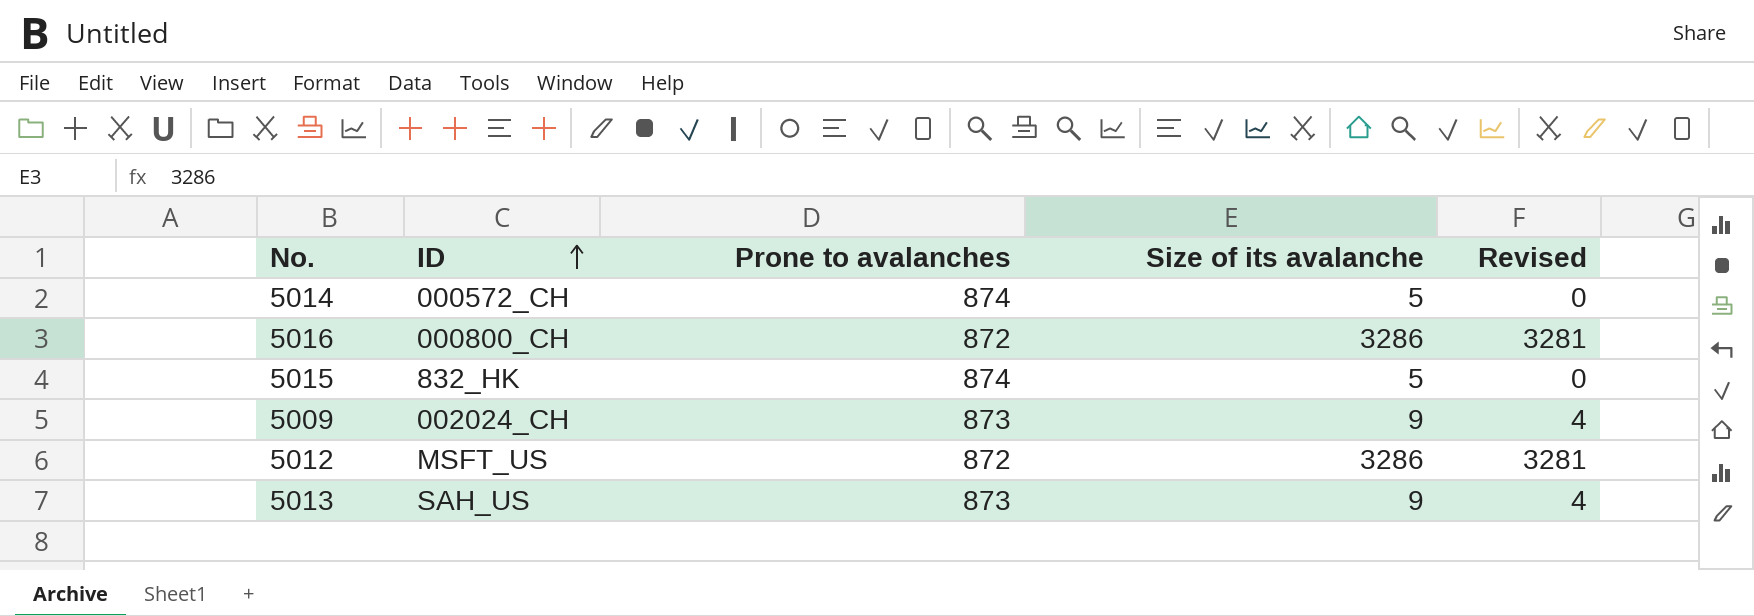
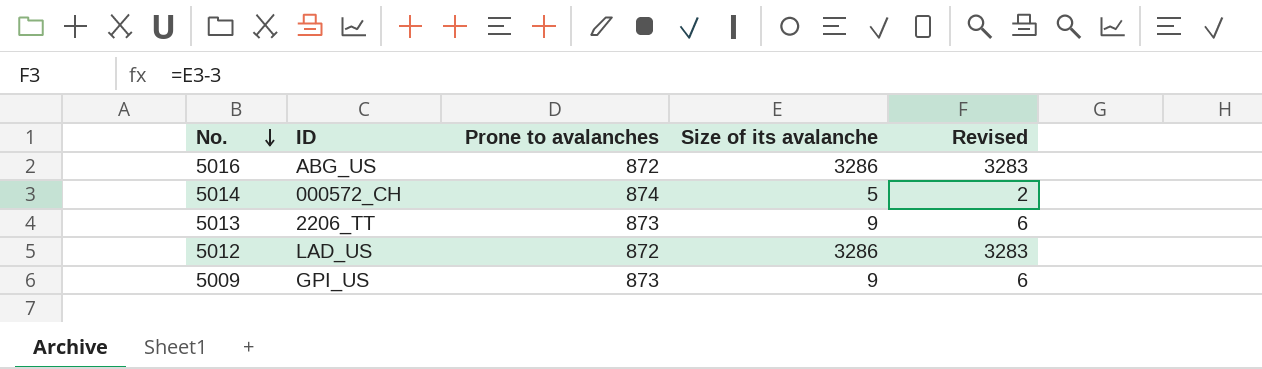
row order: ID ascending -> No. descending
column Revised | formula: [Size of its avalanche] - 5 -> [Size of its avalanche] - 3
row 5015: 832_HK | 874 | 5 | 0 -> none
5016 | ID: 000800_CH -> ABG_US
5013 | ID: SAH_US -> 2206_TT
5012 | ID: MSFT_US -> LAD_US
5009 | ID: 002024_CH -> GPI_US

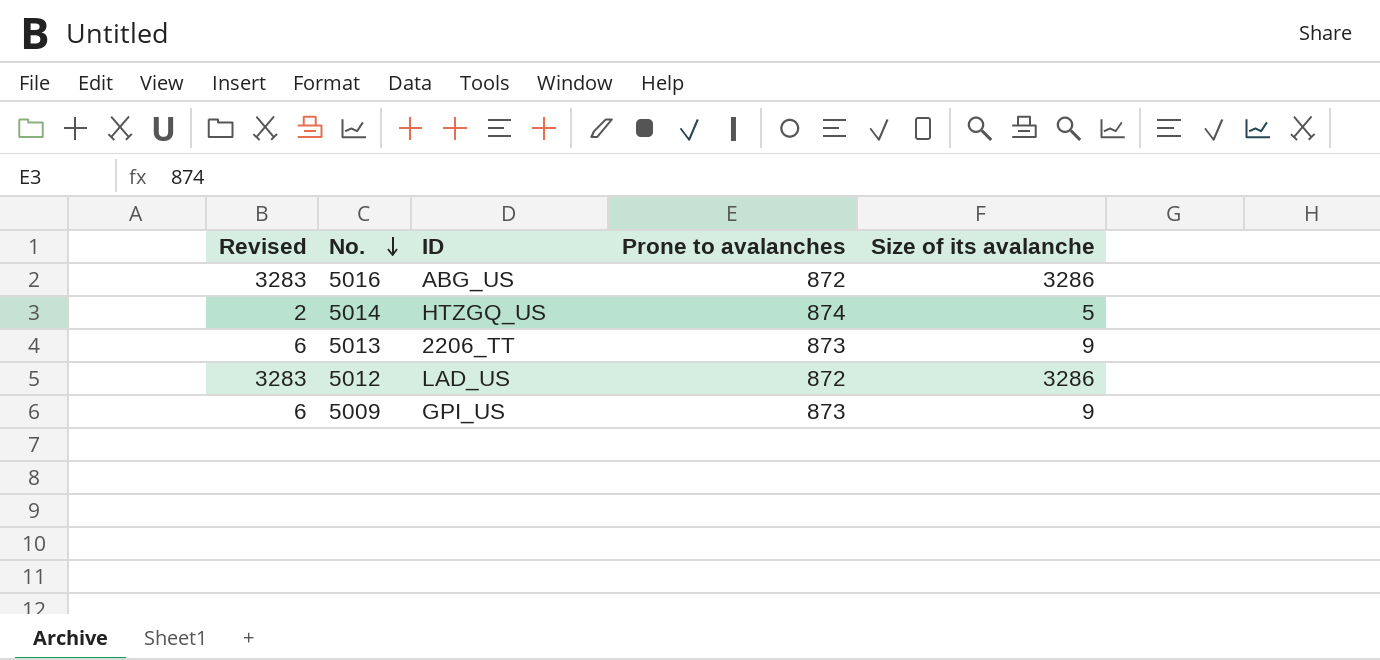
column Revised | position: 5 -> 1
5014 | ID: 000572_CH -> HTZGQ_US

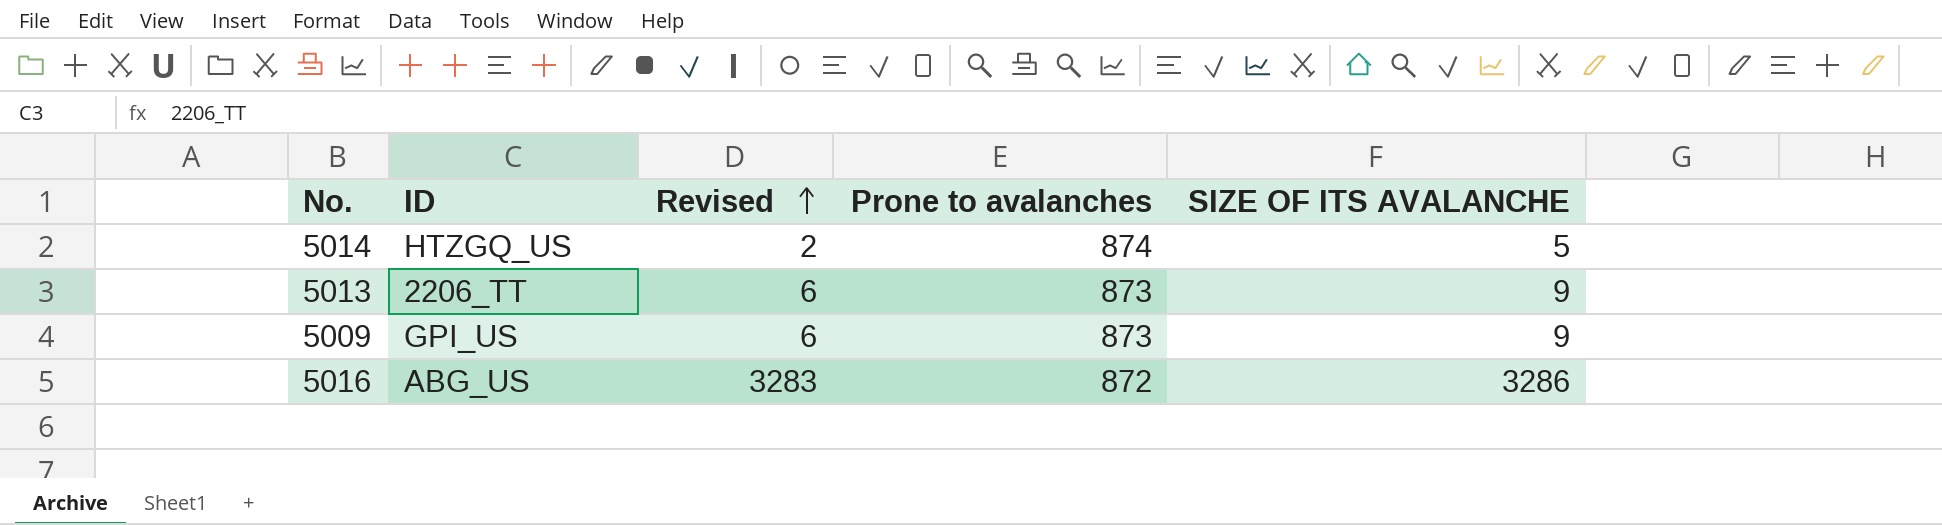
row order: No. descending -> Revised ascending
column Revised | position: 1 -> 3
column name: Size of its avalanche -> SIZE OF ITS AVALANCHE
row 5012: 3283 | LAD_US | 872 | 3286 -> none

